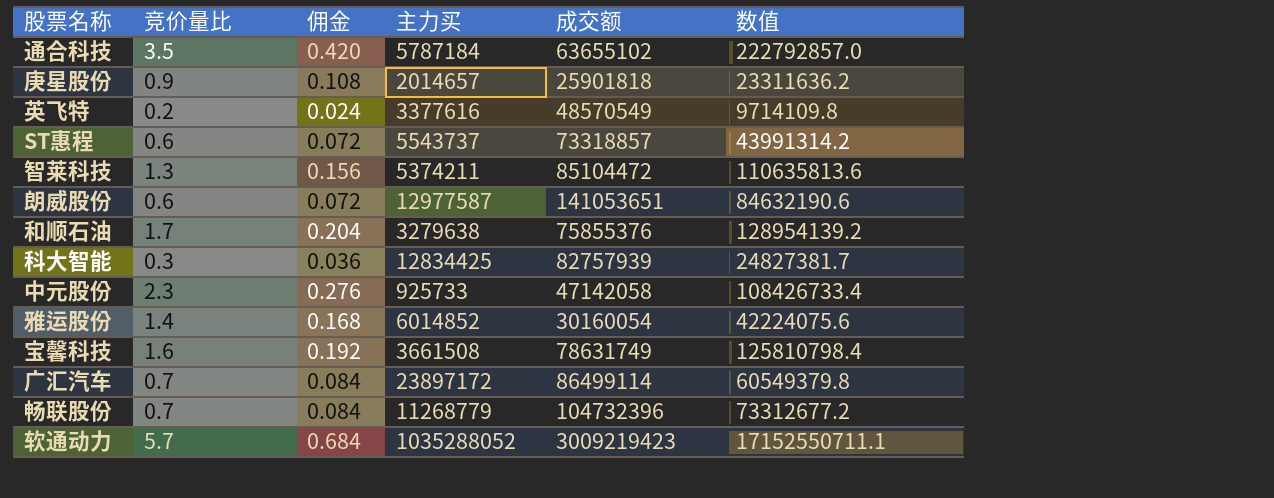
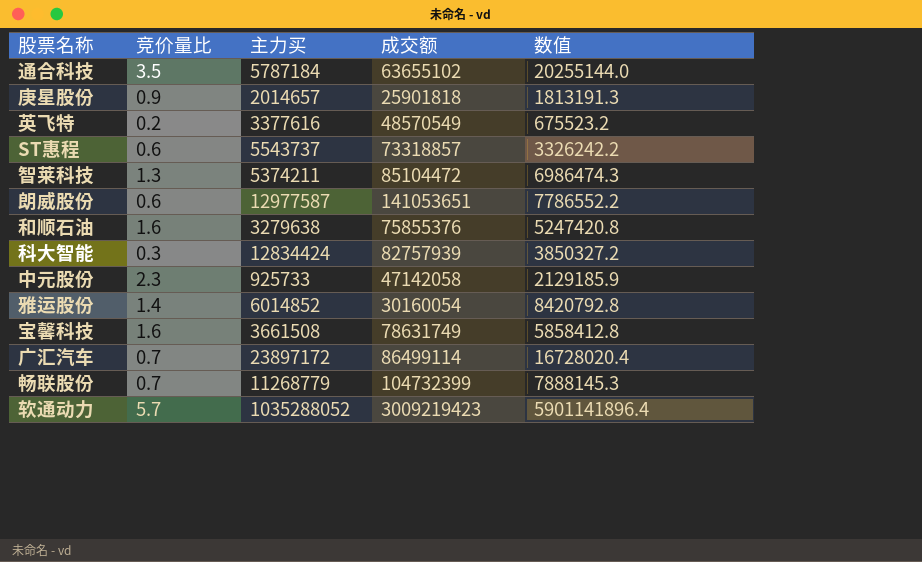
column 佣金 | formula: [竞价量比] * 0.12 -> none
column 数值 | formula: [竞价量比] * [成交额] -> [竞价量比] * [主力买]
和顺石油 | 竞价量比: 1.7 -> 1.6
科大智能 | 主力买: 12834425 -> 12834424
畅联股份 | 成交额: 104732396 -> 104732399

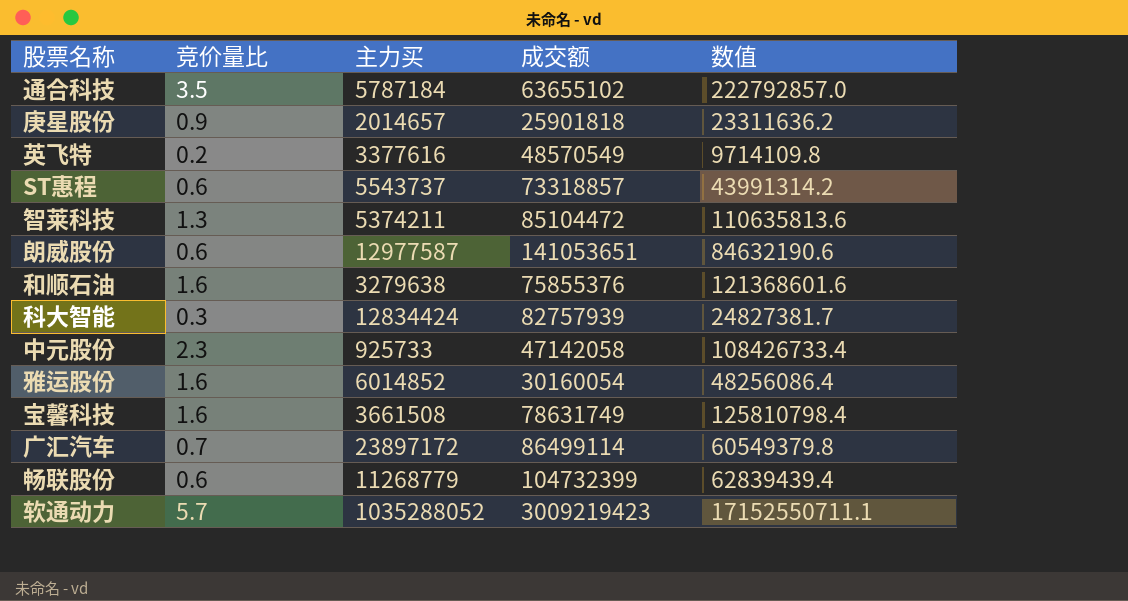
column 数值 | formula: [竞价量比] * [主力买] -> [竞价量比] * [成交额]
雅运股份 | 竞价量比: 1.4 -> 1.6
畅联股份 | 竞价量比: 0.7 -> 0.6

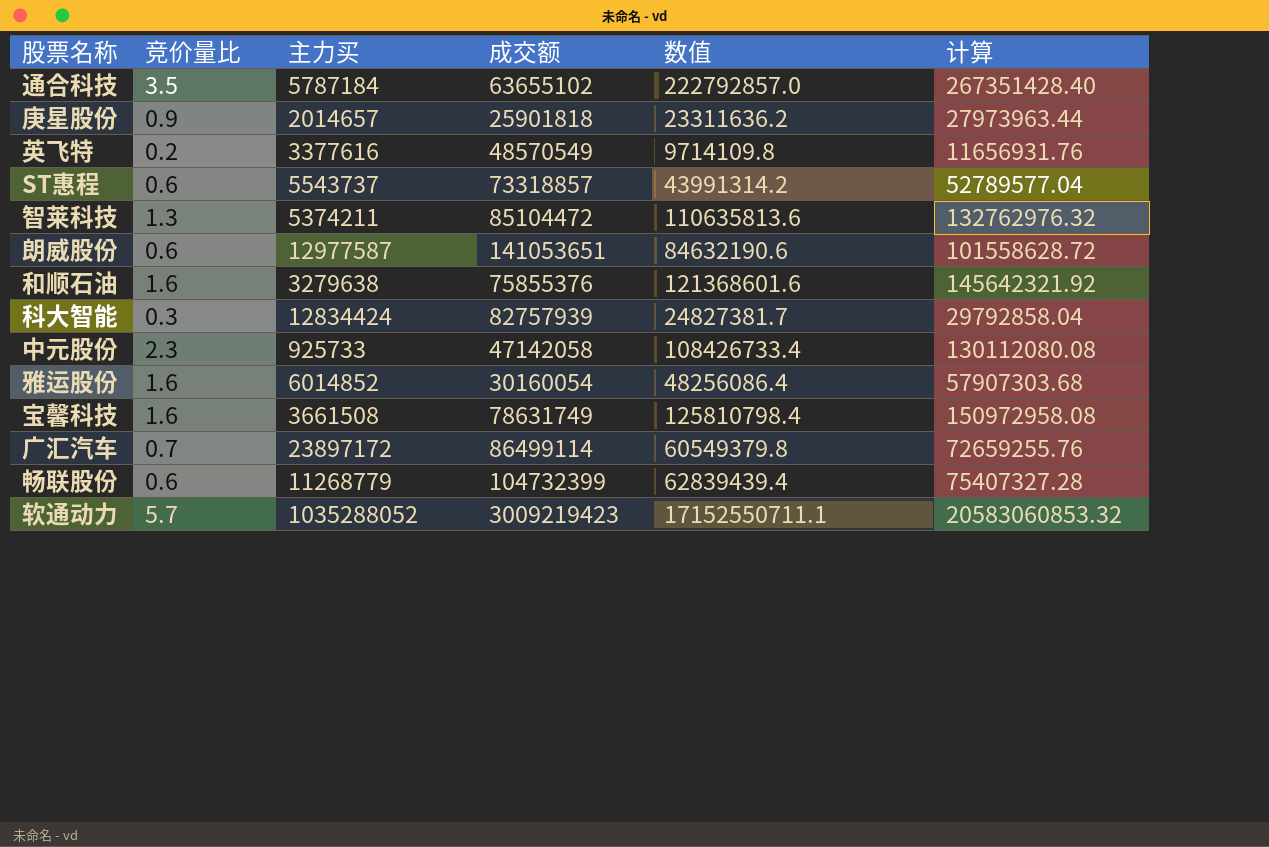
column 计算 | formula: none -> [数值] * 1.2

